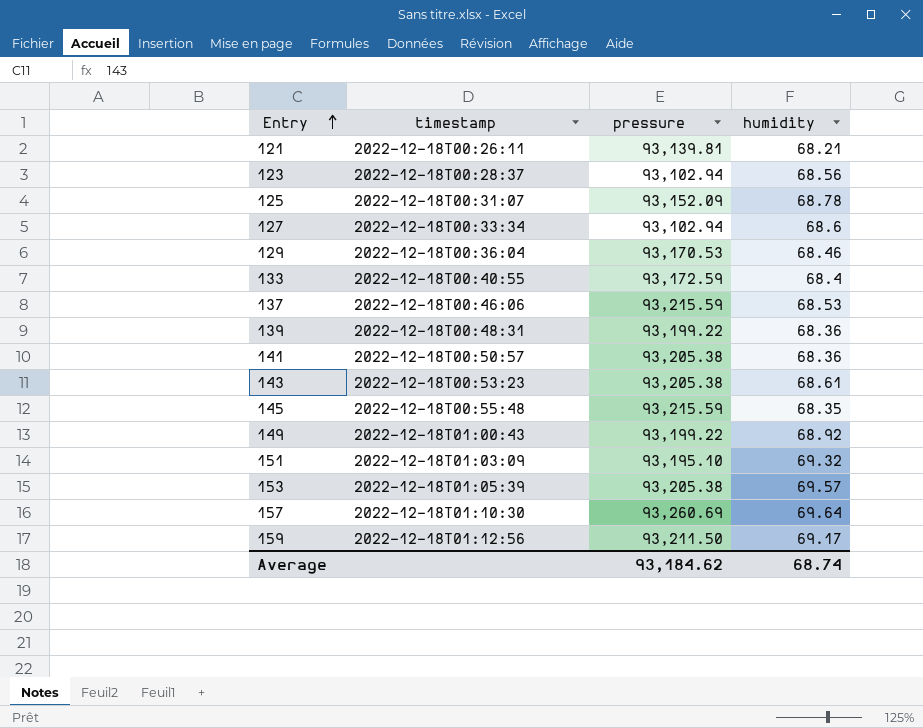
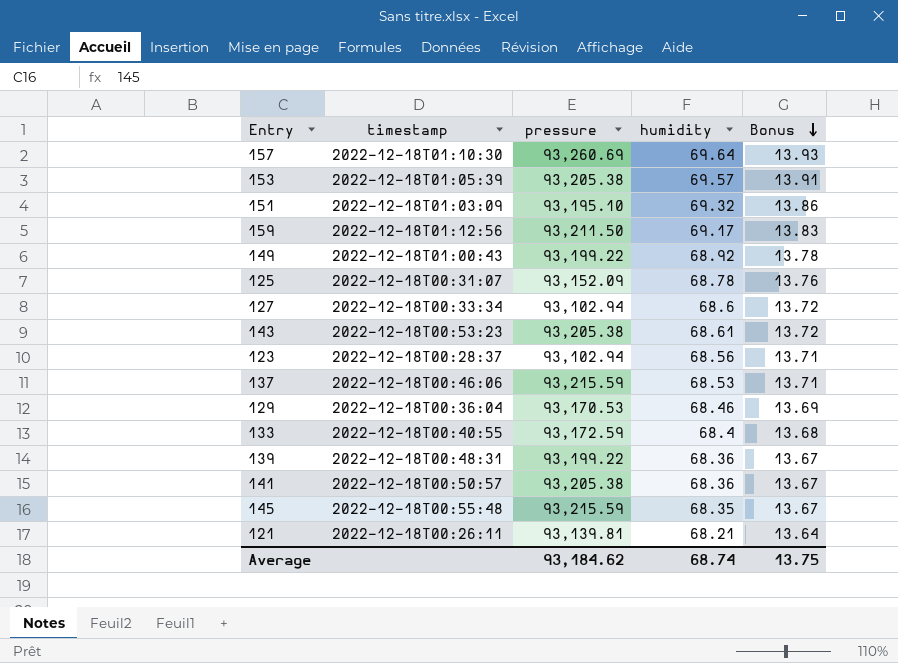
row order: Entry ascending -> Bonus descending
column Bonus | formula: none -> [humidity] * 0.2

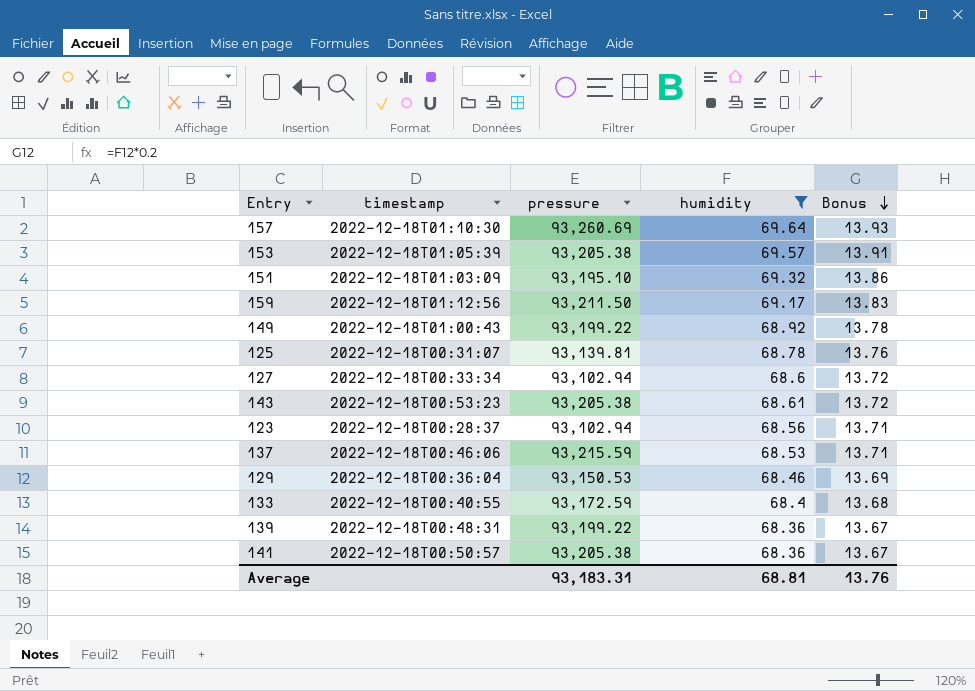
filter: none -> humidity >= 68.36
125 | pressure: 93,152.09 -> 93,139.81
129 | pressure: 93,170.53 -> 93,150.53
Average | pressure: 93,184.62 -> 93,183.31
Average | humidity: 68.74 -> 68.81
Average | Bonus: 13.75 -> 13.76

